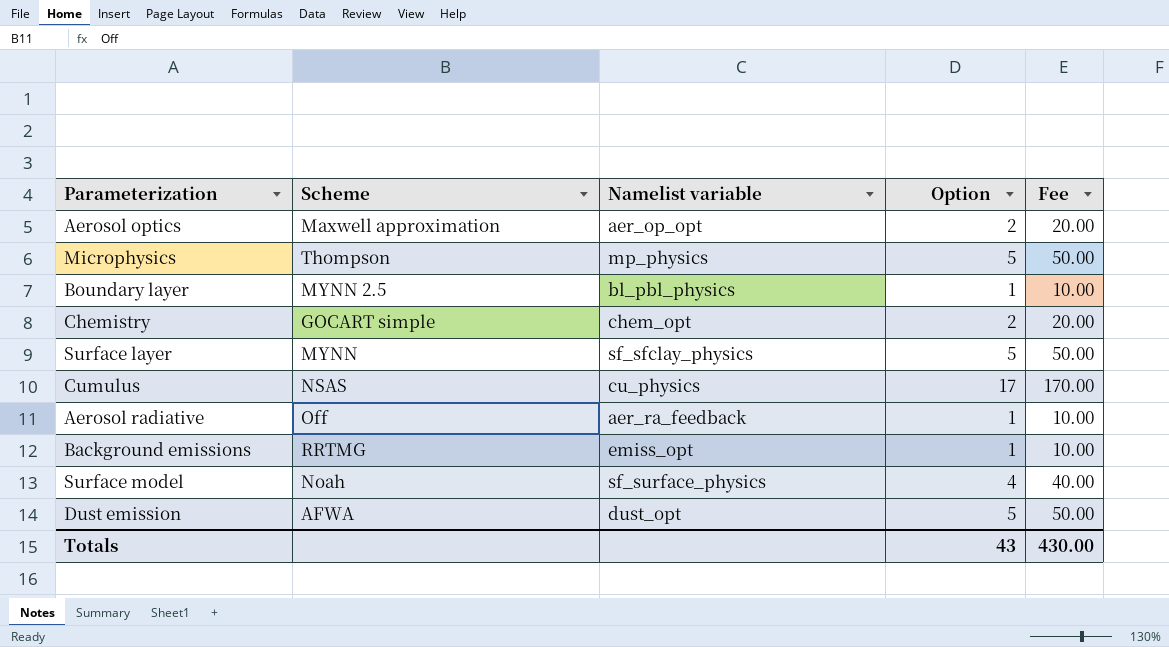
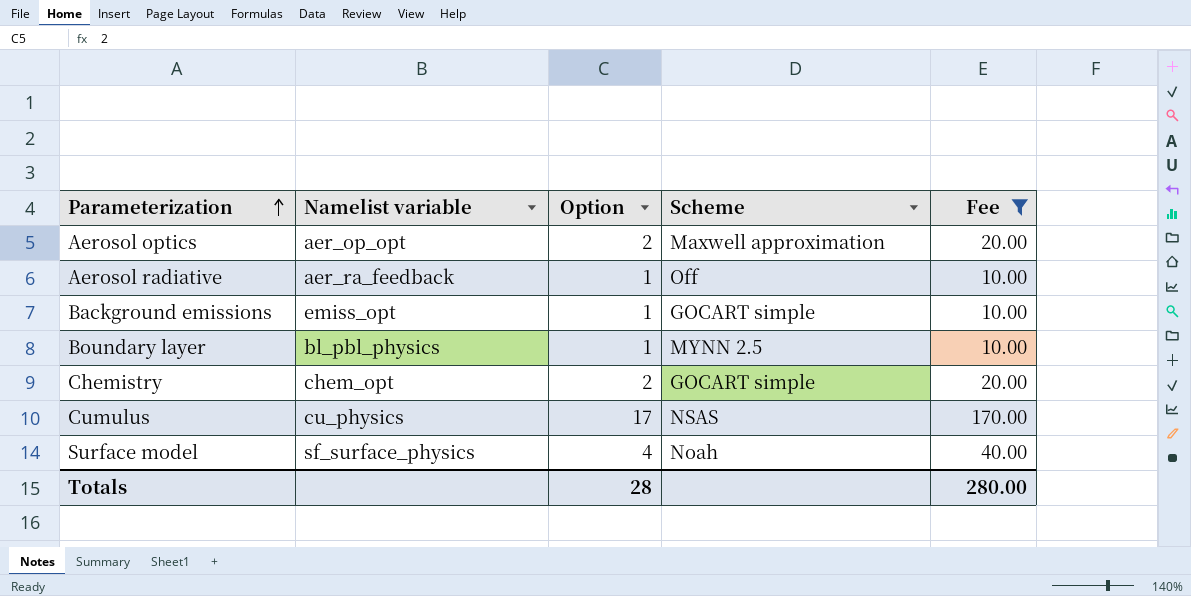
filter: none -> Fee != 50.00
row order: none -> Parameterization ascending
column Scheme | position: 2 -> 4
Background emissions | Scheme: RRTMG -> GOCART simple
Totals | Option: 43 -> 28
Totals | Fee: 430.00 -> 280.00

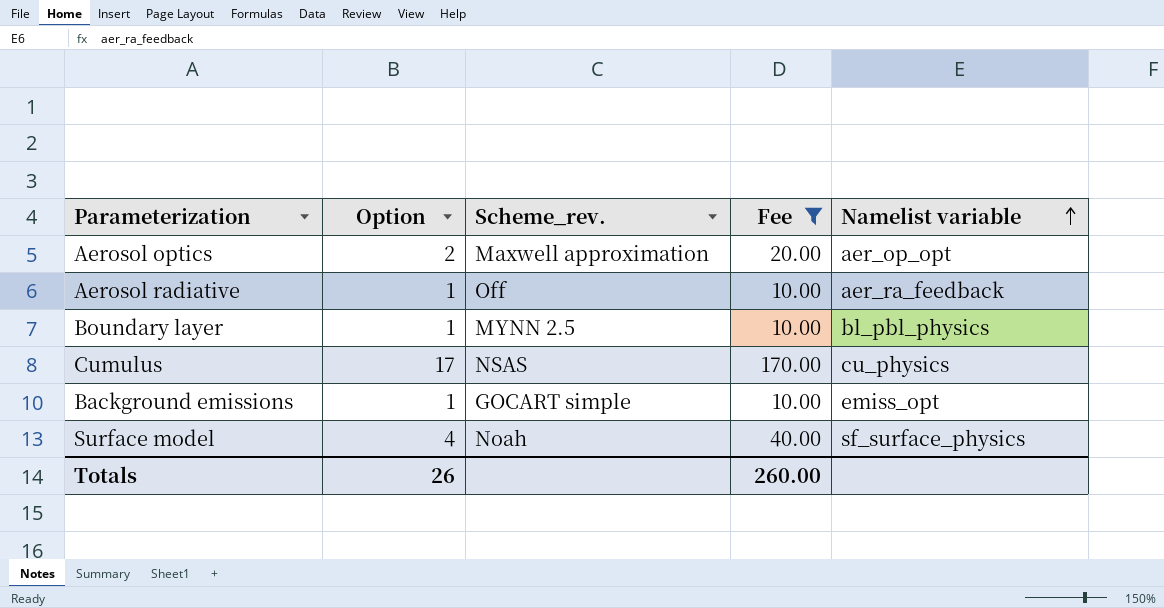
row order: Parameterization ascending -> Namelist variable ascending
column name: Scheme -> Scheme_rev.
column Namelist variable | position: 2 -> 5
row Chemistry: chem_opt | 2 | GOCART simple | 20.00 -> none
Totals | Option: 28 -> 26
Totals | Fee: 280.00 -> 260.00

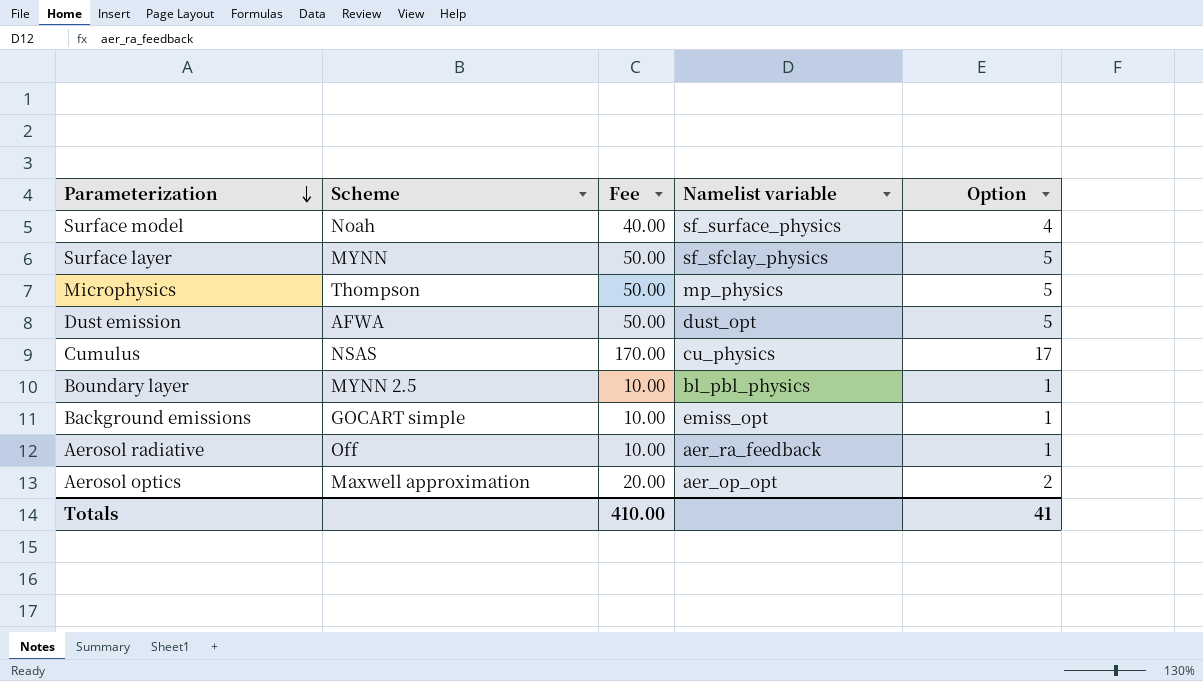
filter: Fee != 50.00 -> none
row order: Namelist variable ascending -> Parameterization descending
column name: Scheme_rev. -> Scheme
column Option | position: 2 -> 5
Totals | Fee: 260.00 -> 410.00
Totals | Option: 26 -> 41

